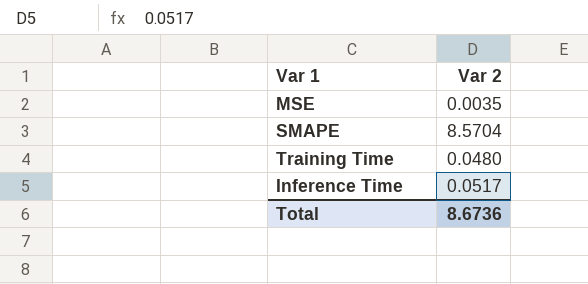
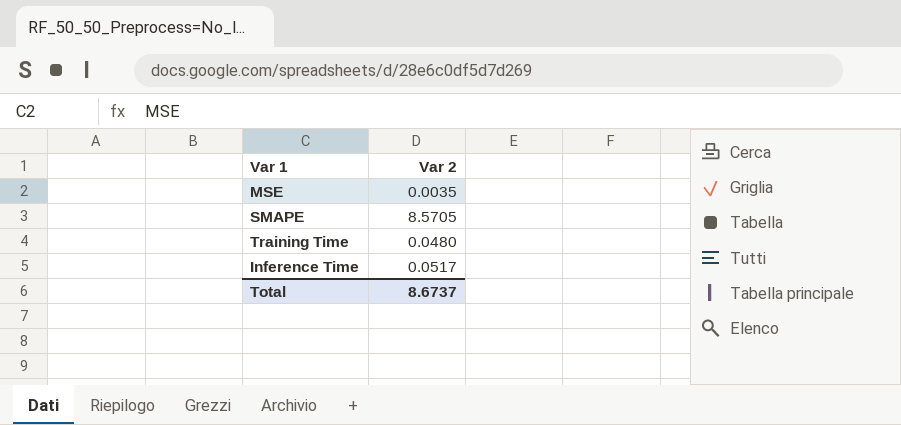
SMAPE | Var 2: 8.5704 -> 8.5705
Total | Var 2: 8.6736 -> 8.6737

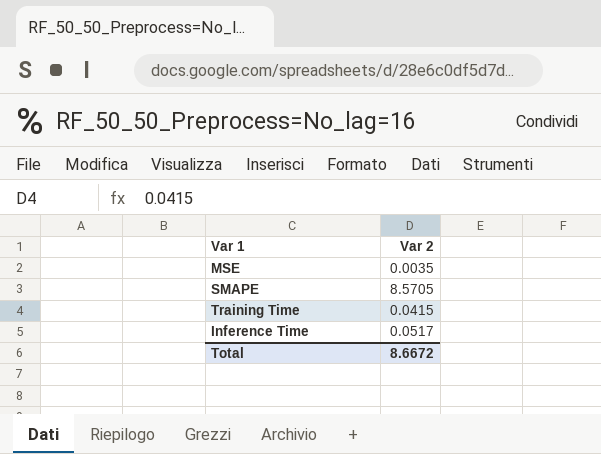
Training Time | Var 2: 0.0480 -> 0.0415
Total | Var 2: 8.6737 -> 8.6672

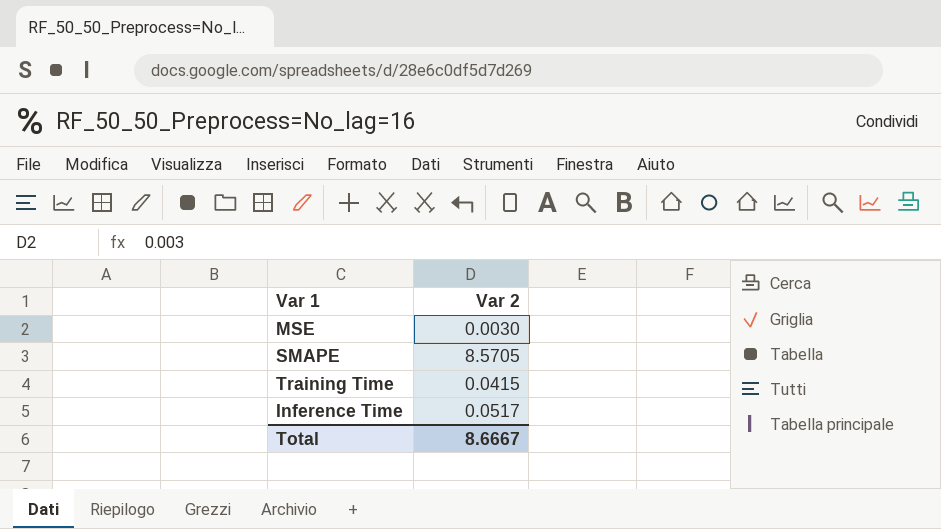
MSE | Var 2: 0.0035 -> 0.0030
Total | Var 2: 8.6672 -> 8.6667

